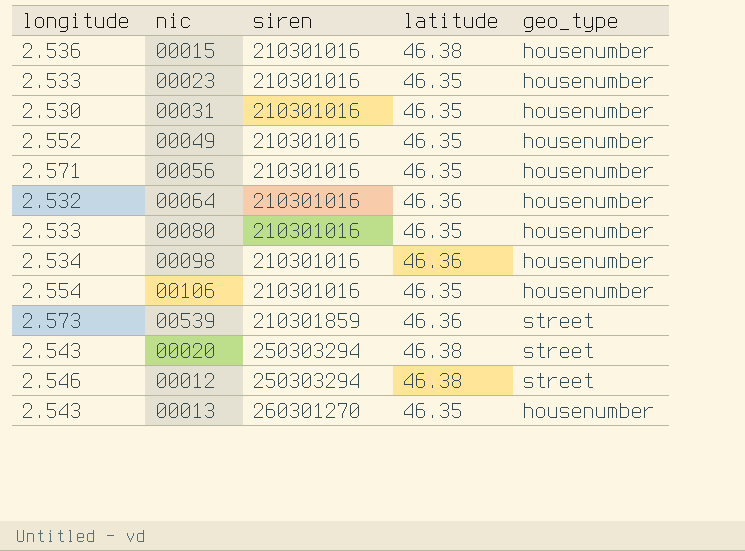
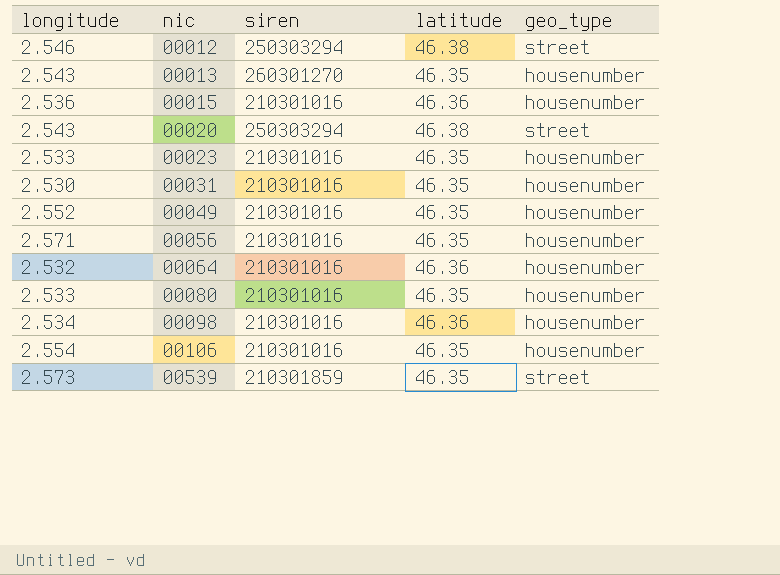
row order: siren ascending -> nic ascending
00015 | latitude: 46.38 -> 46.36
00539 | latitude: 46.36 -> 46.35

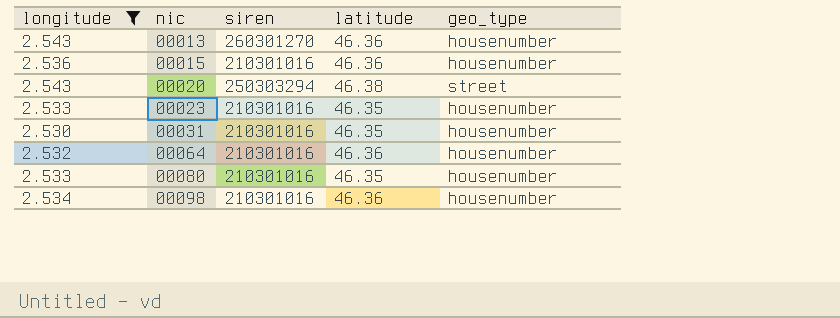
filter: none -> longitude <= 2.543
00013 | latitude: 46.35 -> 46.36

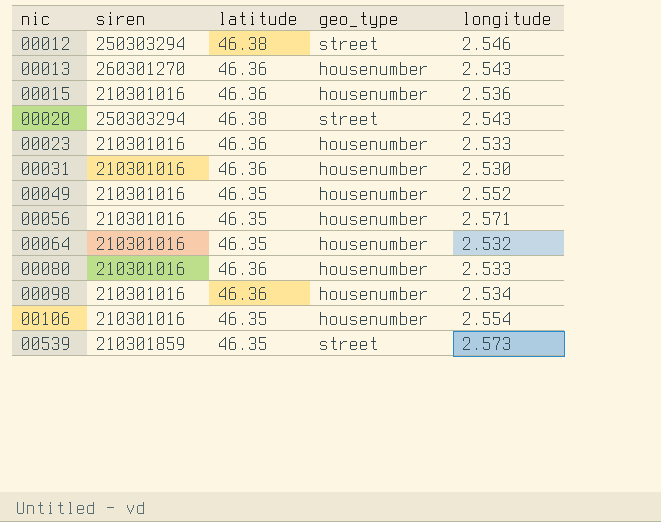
filter: longitude <= 2.543 -> none
column longitude | position: 1 -> 5
00023 | latitude: 46.35 -> 46.36
00031 | latitude: 46.35 -> 46.36
00064 | latitude: 46.36 -> 46.35
00080 | latitude: 46.35 -> 46.36

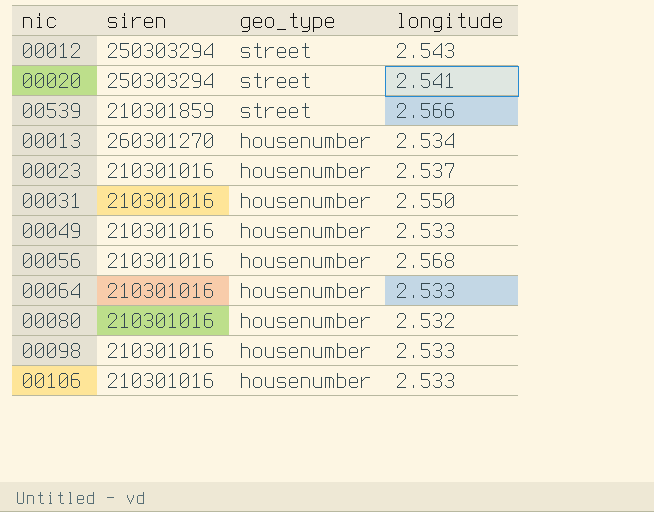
row order: nic ascending -> geo_type descending
column latitude | position: 3 -> none
row 00015: 210301016 | 46.36 | housenumber | 2.536 -> none
00012 | longitude: 2.546 -> 2.543
00020 | longitude: 2.543 -> 2.541
00539 | longitude: 2.573 -> 2.566
00013 | longitude: 2.543 -> 2.534
00023 | longitude: 2.533 -> 2.537
00031 | longitude: 2.530 -> 2.550
00049 | longitude: 2.552 -> 2.533
00056 | longitude: 2.571 -> 2.568
00064 | longitude: 2.532 -> 2.533
00080 | longitude: 2.533 -> 2.532
00098 | longitude: 2.534 -> 2.533
00106 | longitude: 2.554 -> 2.533

